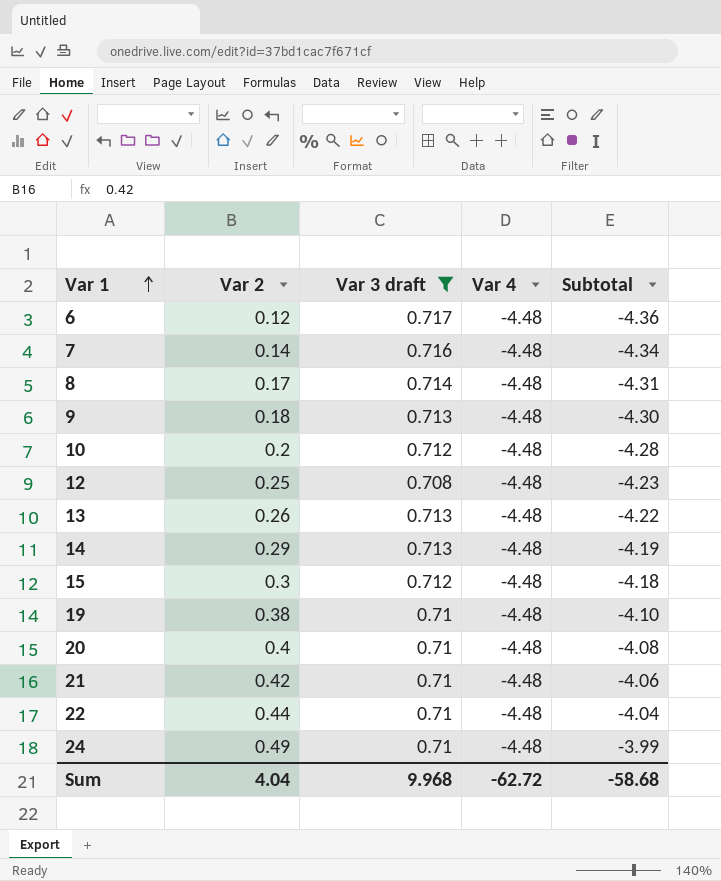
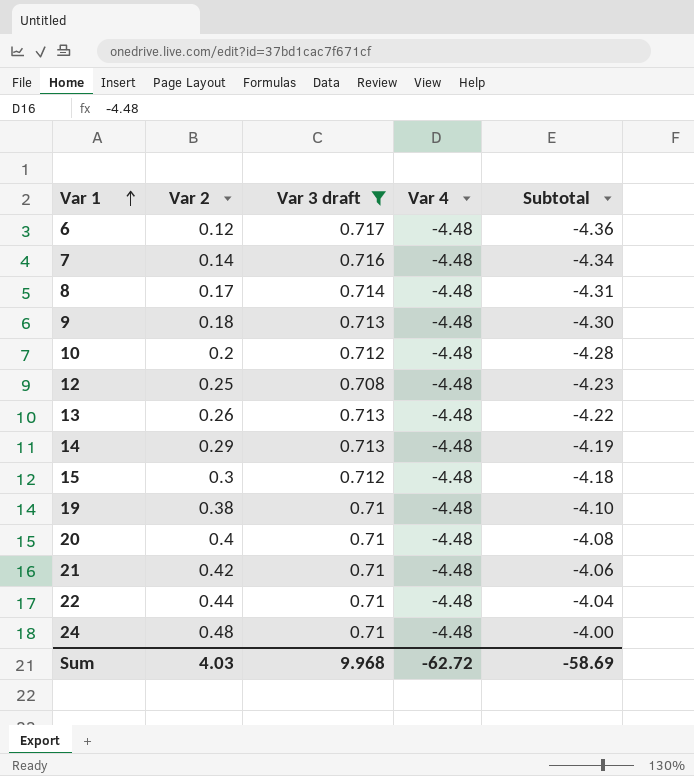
24 | Var 2: 0.49 -> 0.48
24 | Subtotal: -3.99 -> -4.00
Sum | Var 2: 4.04 -> 4.03
Sum | Subtotal: -58.68 -> -58.69

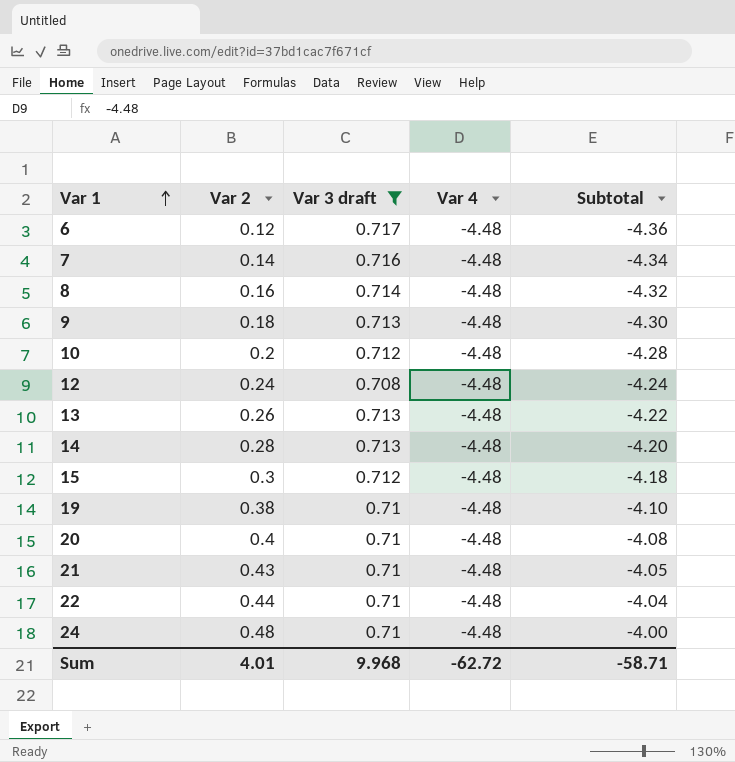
8 | Var 2: 0.17 -> 0.16
8 | Subtotal: -4.31 -> -4.32
12 | Var 2: 0.25 -> 0.24
12 | Subtotal: -4.23 -> -4.24
14 | Var 2: 0.29 -> 0.28
14 | Subtotal: -4.19 -> -4.20
21 | Var 2: 0.42 -> 0.43
21 | Subtotal: -4.06 -> -4.05
Sum | Var 2: 4.03 -> 4.01
Sum | Subtotal: -58.69 -> -58.71

